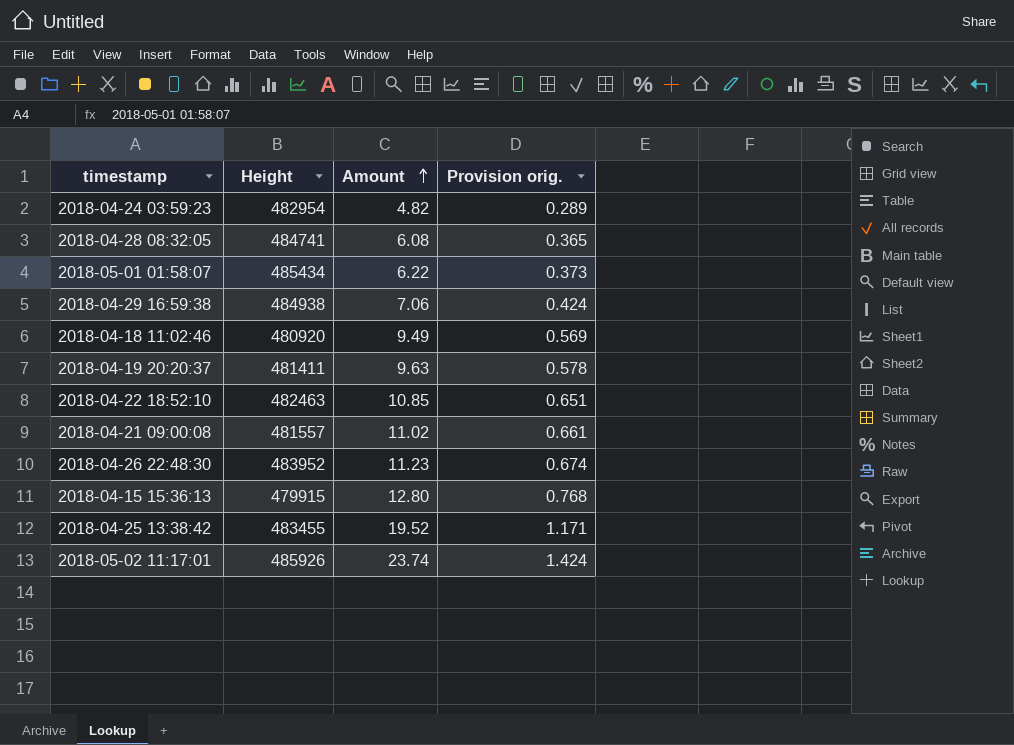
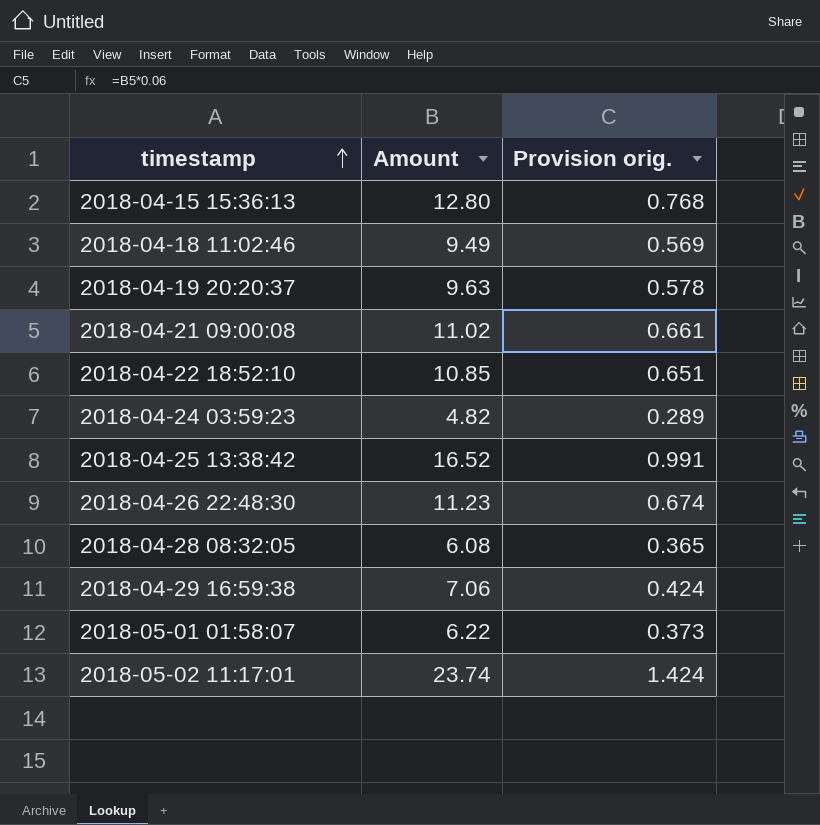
row order: Amount ascending -> timestamp ascending
column Height | position: 2 -> none
2018-04-25 13:38:42 | Amount: 19.52 -> 16.52
2018-04-25 13:38:42 | Provision orig.: 1.171 -> 0.991

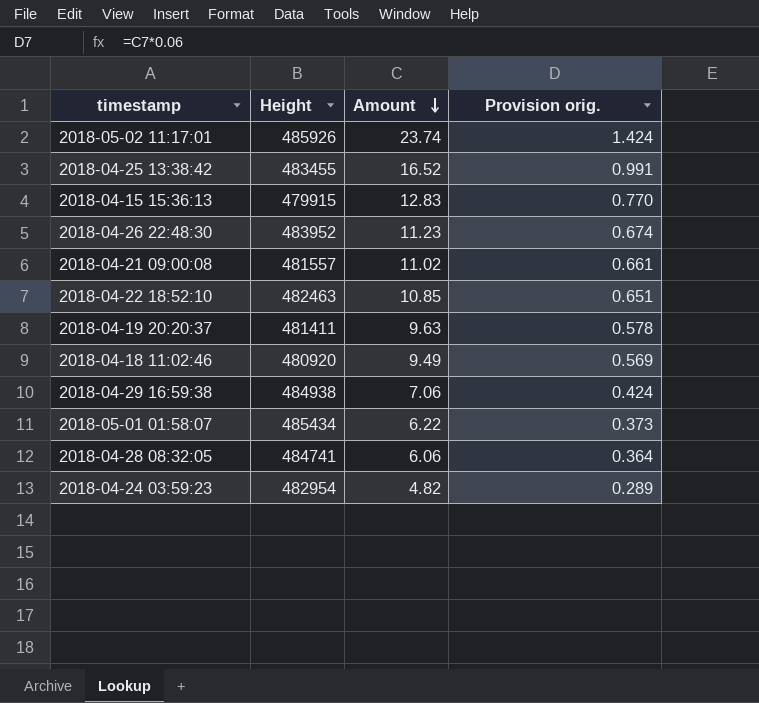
row order: timestamp ascending -> Amount descending
column Height | position: none -> 2
2018-04-15 15:36:13 | Amount: 12.80 -> 12.83
2018-04-15 15:36:13 | Provision orig.: 0.768 -> 0.770
2018-04-28 08:32:05 | Amount: 6.08 -> 6.06
2018-04-28 08:32:05 | Provision orig.: 0.365 -> 0.364

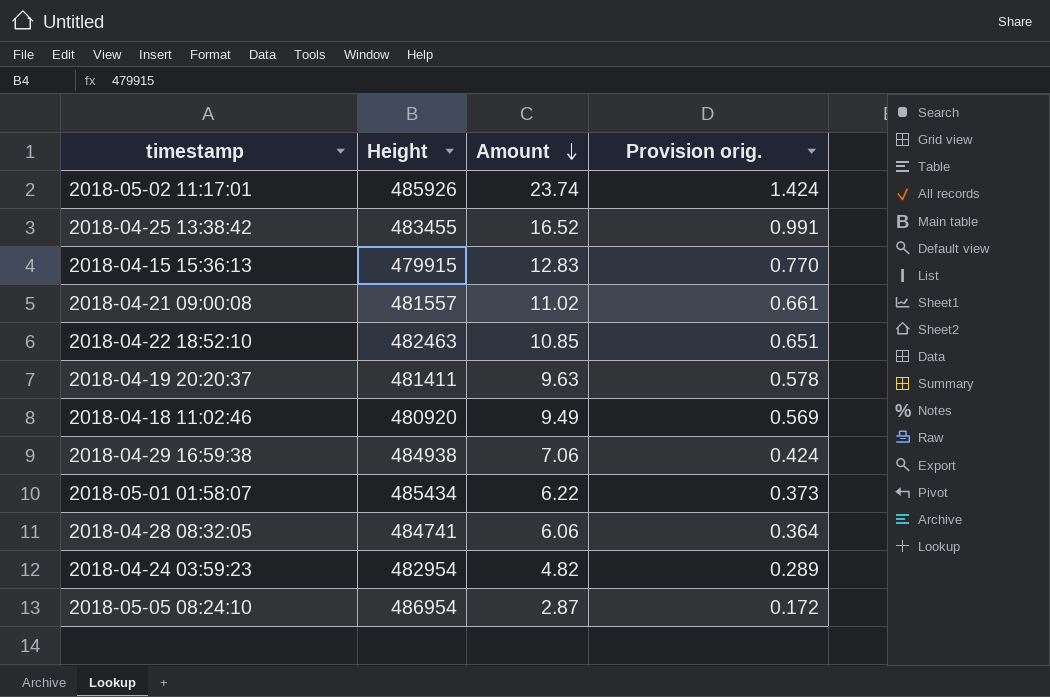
row 2018-04-26 22:48:30: 483952 | 11.23 | 0.674 -> none
row 2018-05-05 08:24:10: none -> 486954 | 2.87 | 0.172

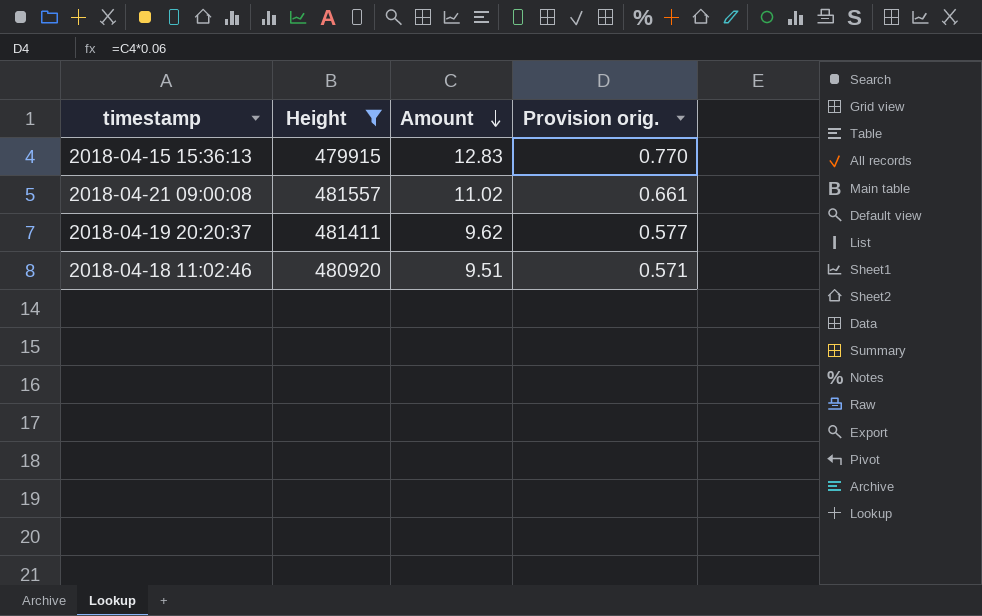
filter: none -> Height <= 481557
2018-04-19 20:20:37 | Amount: 9.63 -> 9.62
2018-04-19 20:20:37 | Provision orig.: 0.578 -> 0.577
2018-04-18 11:02:46 | Amount: 9.49 -> 9.51
2018-04-18 11:02:46 | Provision orig.: 0.569 -> 0.571

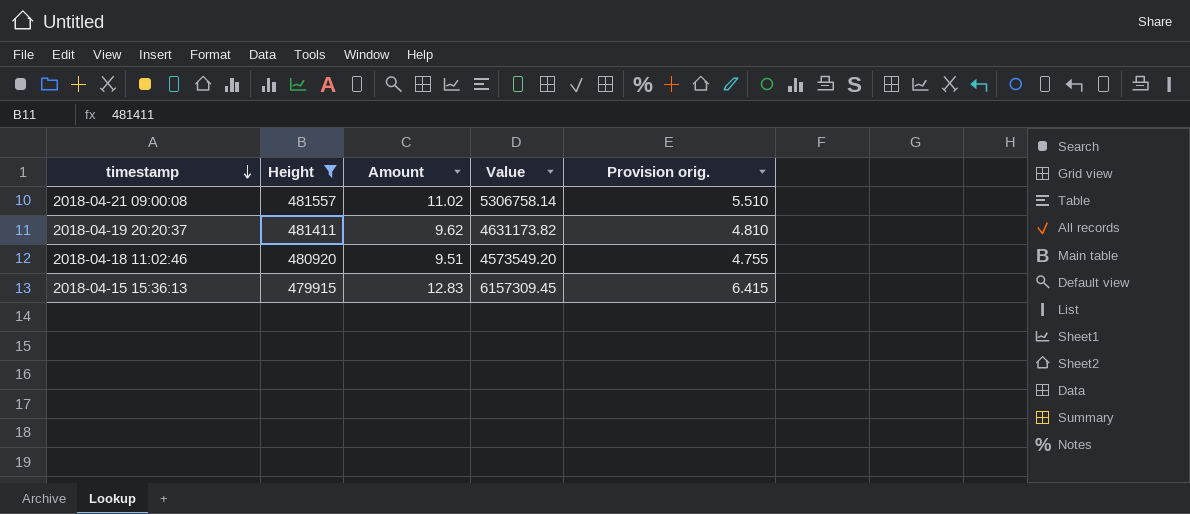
row order: Amount descending -> timestamp descending
column Value | formula: none -> [Height] * [Amount]
column Provision orig. | formula: [Amount] * 0.06 -> [Amount] * 0.5

